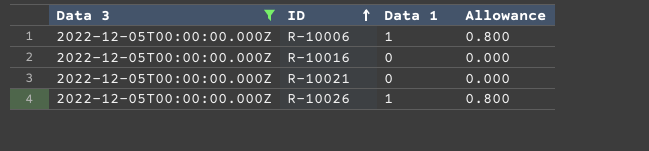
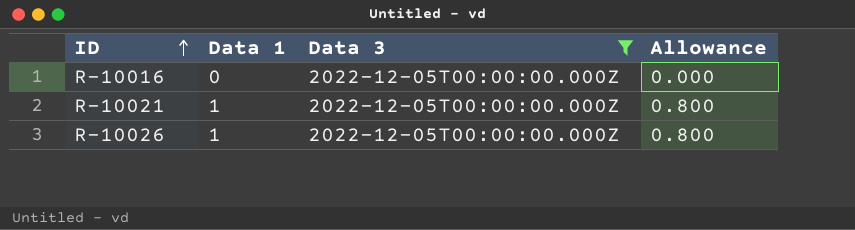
column Data 3 | position: 1 -> 3
row R-10006: 2022-12-05T00:00:00.000Z | 1 | 0.800 -> none
R-10021 | Data 1: 0 -> 1
R-10021 | Allowance: 0.000 -> 0.800

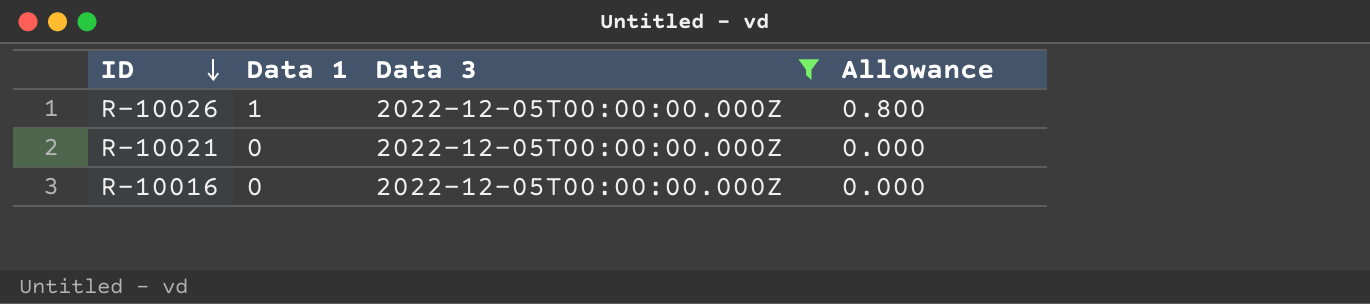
row order: ID ascending -> ID descending
R-10021 | Data 1: 1 -> 0
R-10021 | Allowance: 0.800 -> 0.000

